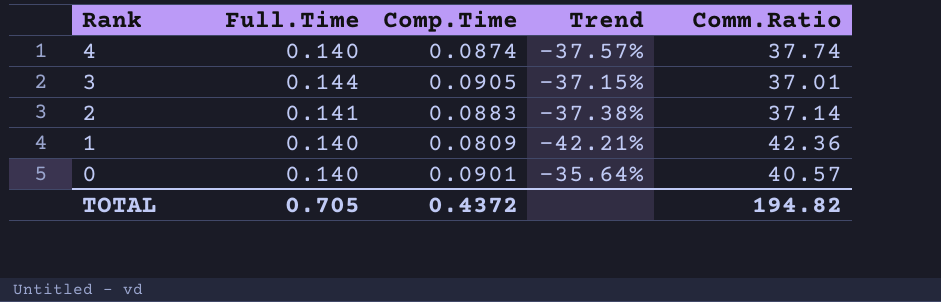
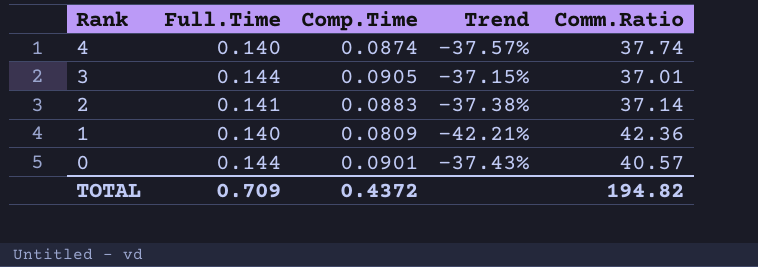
0 | Full.Time: 0.140 -> 0.144
0 | Trend: -35.64% -> -37.43%
TOTAL | Full.Time: 0.705 -> 0.709

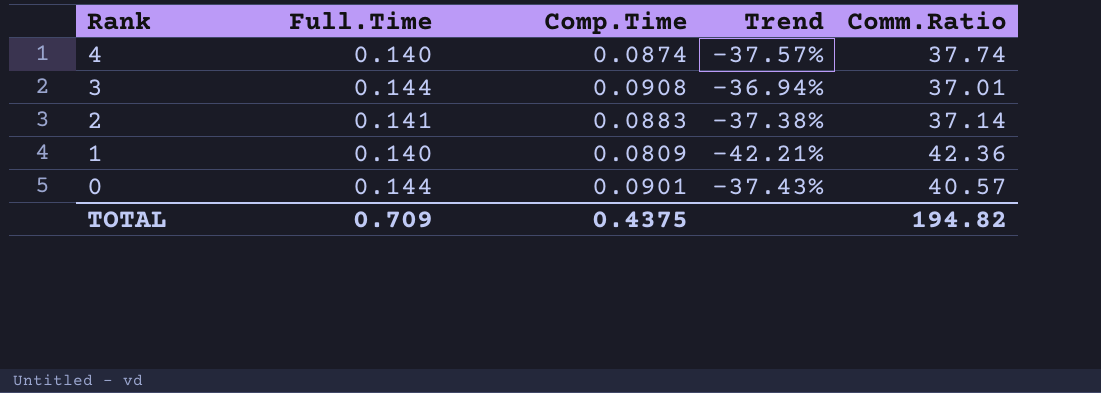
3 | Comp.Time: 0.0905 -> 0.0908
3 | Trend: -37.15% -> -36.94%
TOTAL | Comp.Time: 0.4372 -> 0.4375

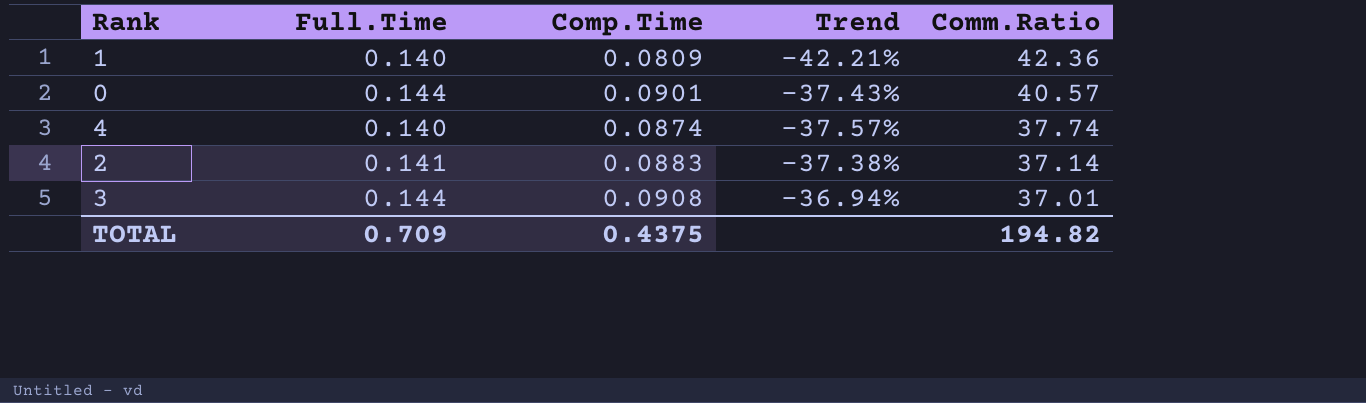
row order: Rank descending -> Comm.Ratio descending

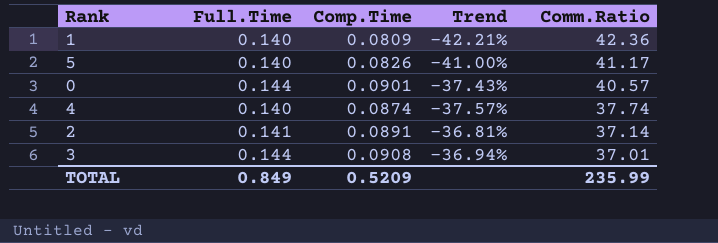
row 5: none -> 0.140 | 0.0826 | -41.00% | 41.17
2 | Comp.Time: 0.0883 -> 0.0891
2 | Trend: -37.38% -> -36.81%
TOTAL | Full.Time: 0.709 -> 0.849
TOTAL | Comp.Time: 0.4375 -> 0.5209
TOTAL | Comm.Ratio: 194.82 -> 235.99

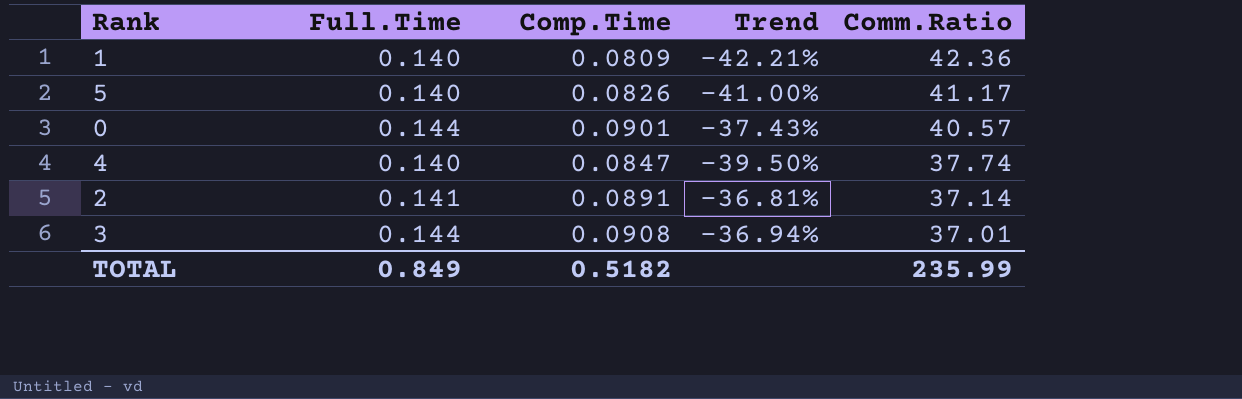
4 | Comp.Time: 0.0874 -> 0.0847
4 | Trend: -37.57% -> -39.50%
TOTAL | Comp.Time: 0.5209 -> 0.5182

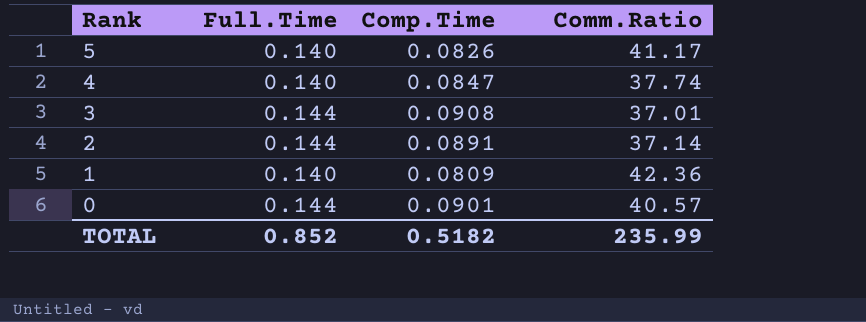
row order: Comm.Ratio descending -> Rank descending
column Trend | formula: ([Comp.Time] - [Full.Time]) / [Full.Time] -> none
2 | Full.Time: 0.141 -> 0.144
TOTAL | Full.Time: 0.849 -> 0.852

